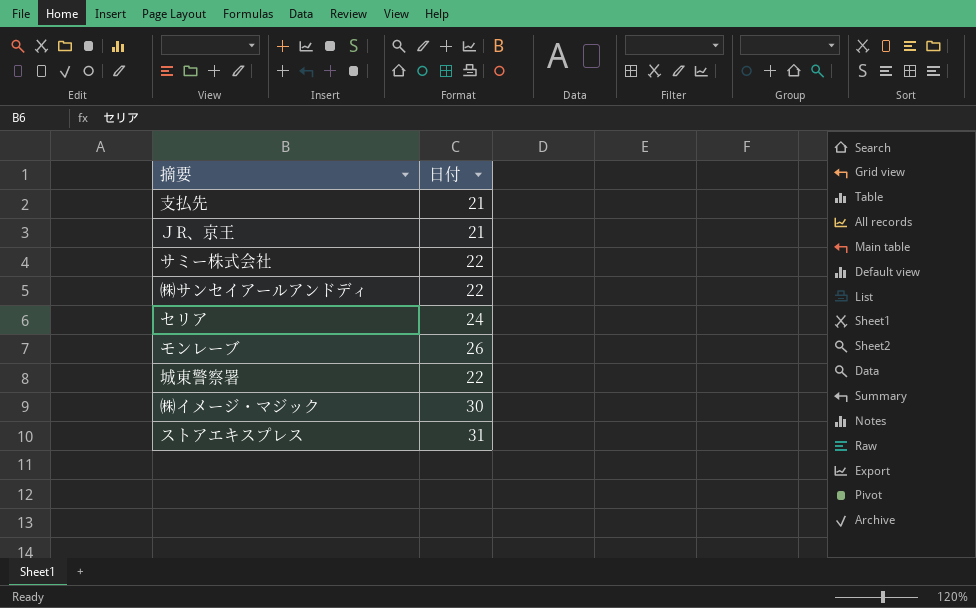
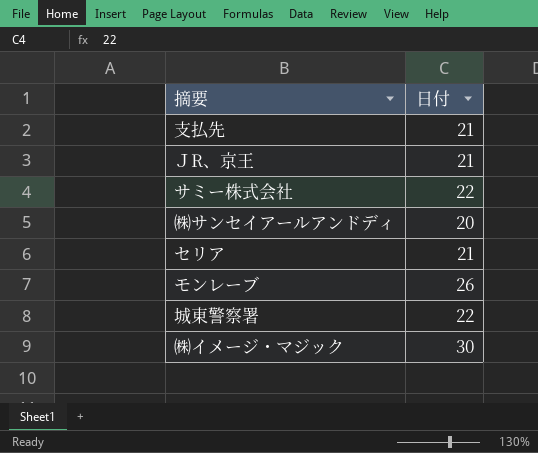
row ストアエキスプレス: 31 -> none
㈱サンセイアールアンドディ | 日付: 22 -> 20
セリア | 日付: 24 -> 21

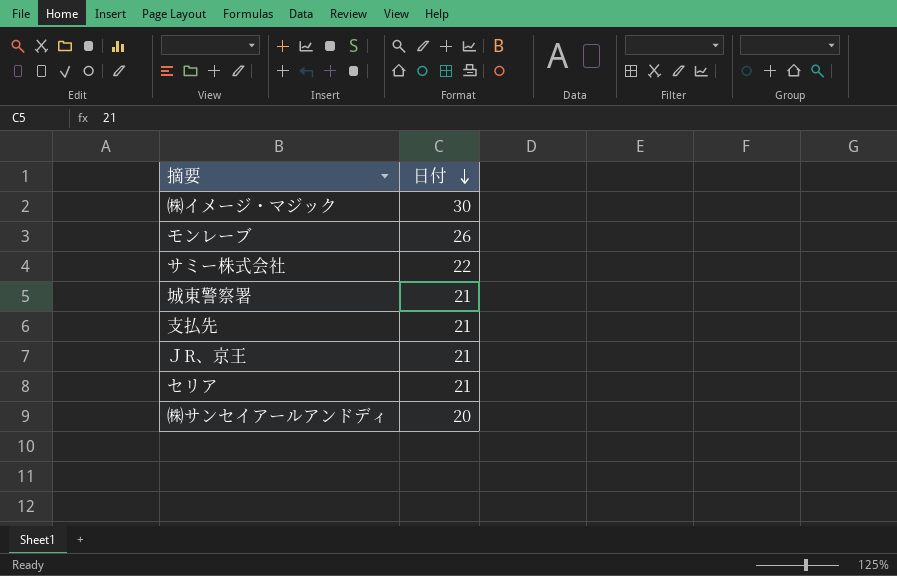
row order: none -> 日付 descending
城東警察署 | 日付: 22 -> 21

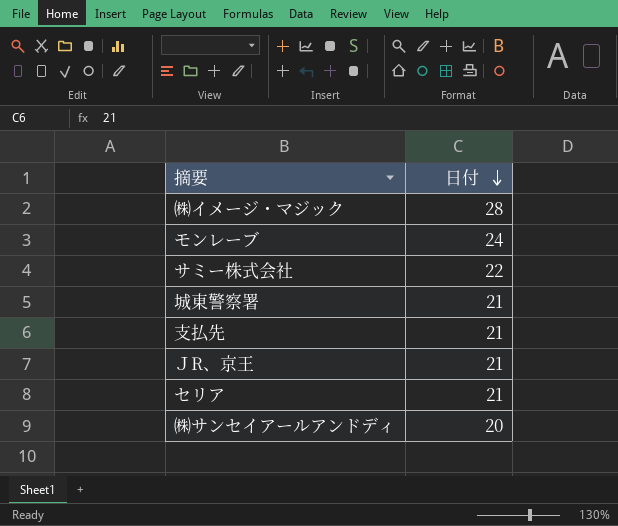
㈱イメージ・マジック | 日付: 30 -> 28
モンレーブ | 日付: 26 -> 24

